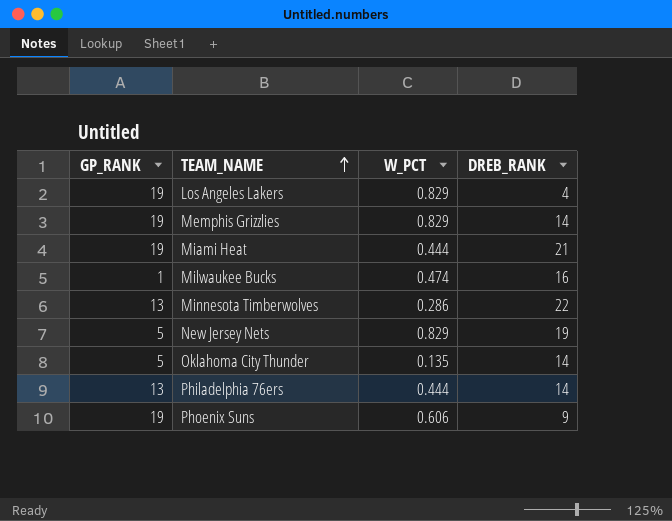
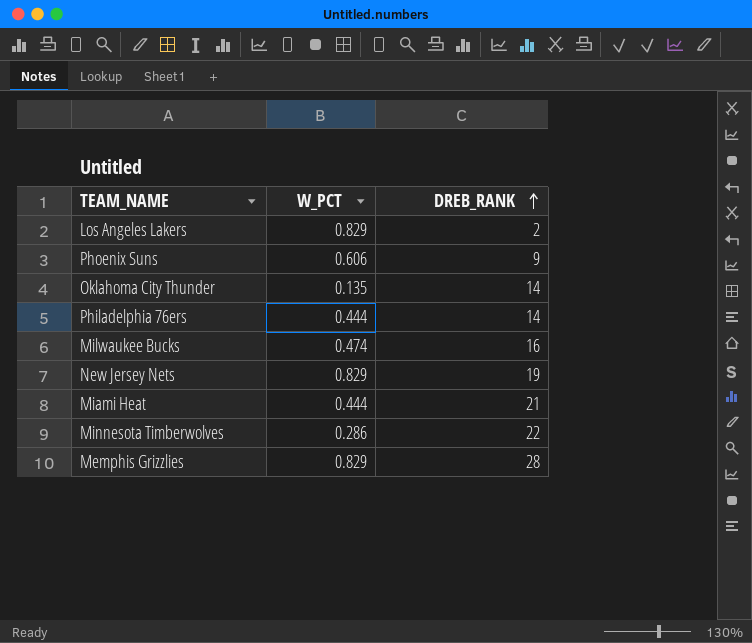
row order: TEAM_NAME ascending -> DREB_RANK ascending
column GP_RANK | position: 1 -> none
Los Angeles Lakers | DREB_RANK: 4 -> 2
Memphis Grizzlies | DREB_RANK: 14 -> 28

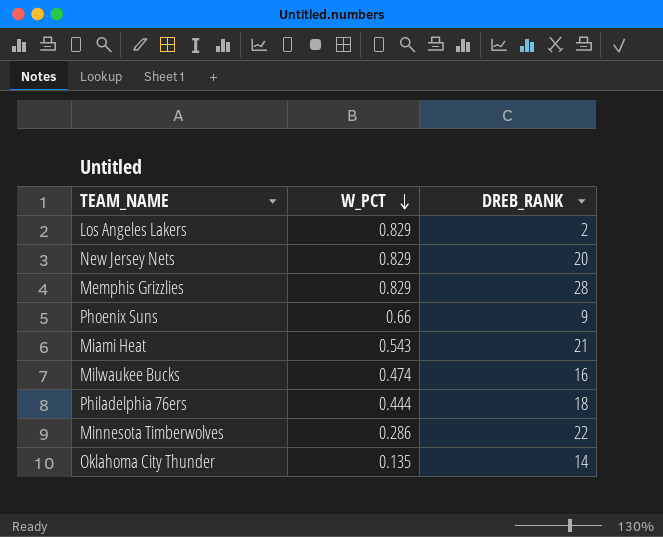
row order: DREB_RANK ascending -> W_PCT descending
New Jersey Nets | DREB_RANK: 19 -> 20
Phoenix Suns | W_PCT: 0.606 -> 0.66
Miami Heat | W_PCT: 0.444 -> 0.543
Philadelphia 76ers | DREB_RANK: 14 -> 18

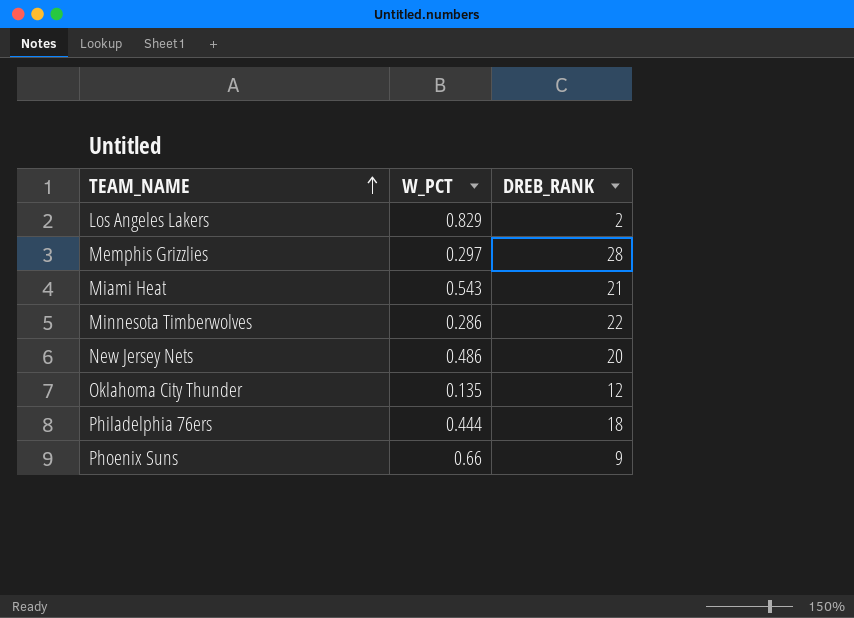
row order: W_PCT descending -> TEAM_NAME ascending
row Milwaukee Bucks: 0.474 | 16 -> none
Memphis Grizzlies | W_PCT: 0.829 -> 0.297
New Jersey Nets | W_PCT: 0.829 -> 0.486
Oklahoma City Thunder | DREB_RANK: 14 -> 12

